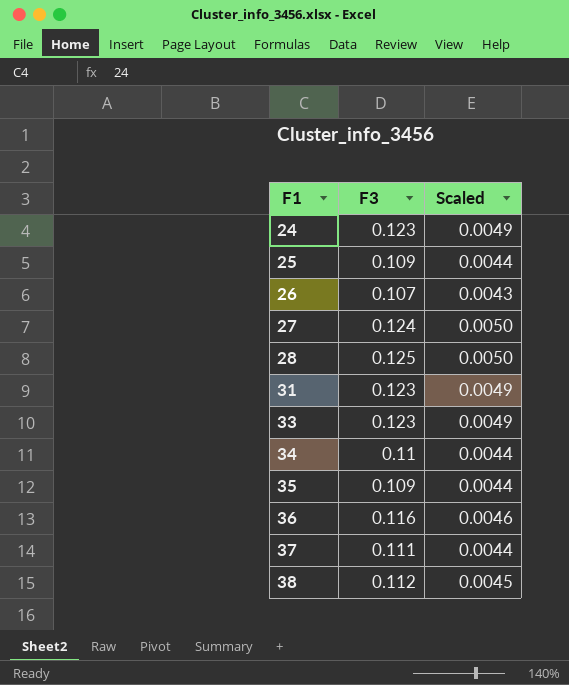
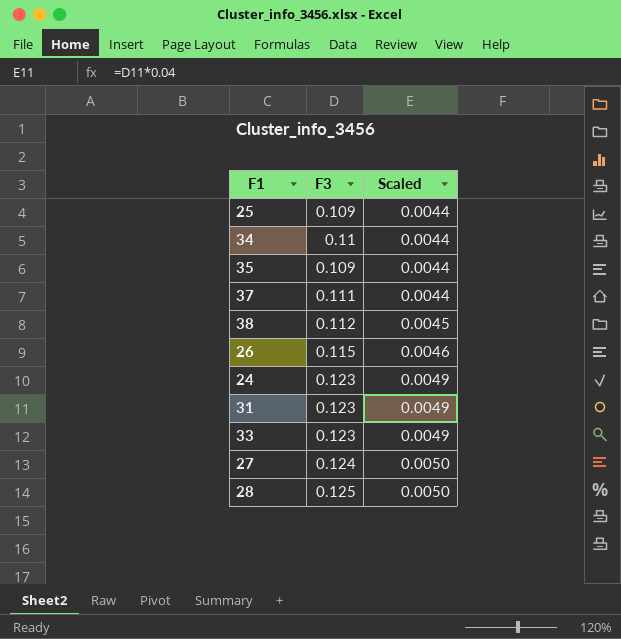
row order: F1 ascending -> Scaled ascending
row 36: 0.116 | 0.0046 -> none
26 | F3: 0.107 -> 0.115
26 | Scaled: 0.0043 -> 0.0046

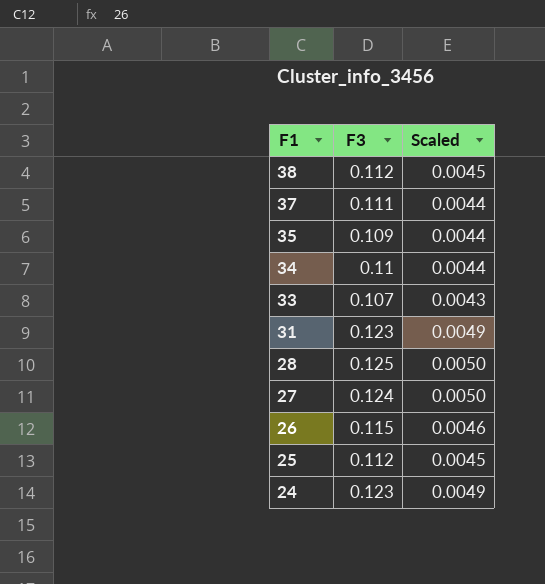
row order: Scaled ascending -> F1 descending
33 | F3: 0.123 -> 0.107
33 | Scaled: 0.0049 -> 0.0043
25 | F3: 0.109 -> 0.112
25 | Scaled: 0.0044 -> 0.0045

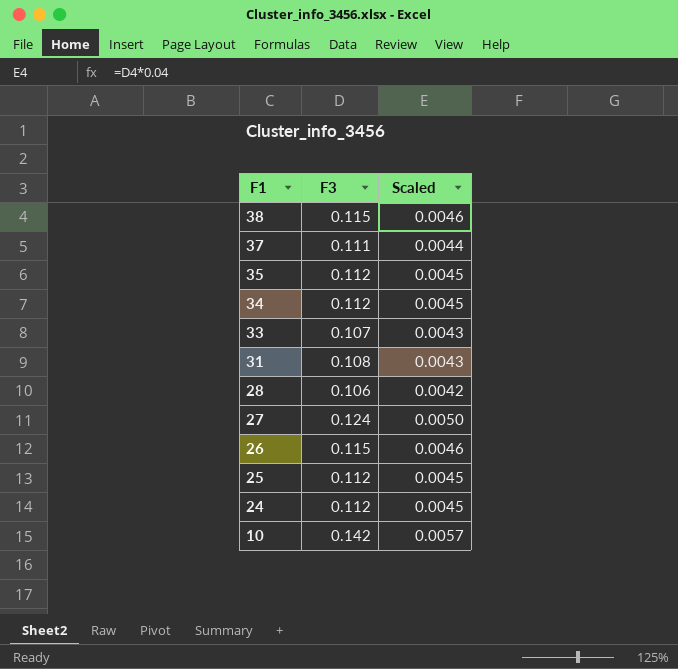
38 | F3: 0.112 -> 0.115
38 | Scaled: 0.0045 -> 0.0046
35 | F3: 0.109 -> 0.112
35 | Scaled: 0.0044 -> 0.0045
34 | F3: 0.11 -> 0.112
34 | Scaled: 0.0044 -> 0.0045
31 | F3: 0.123 -> 0.108
31 | Scaled: 0.0049 -> 0.0043
28 | F3: 0.125 -> 0.106
28 | Scaled: 0.0050 -> 0.0042
24 | F3: 0.123 -> 0.112
24 | Scaled: 0.0049 -> 0.0045
row 10: none -> 0.142 | 0.0057

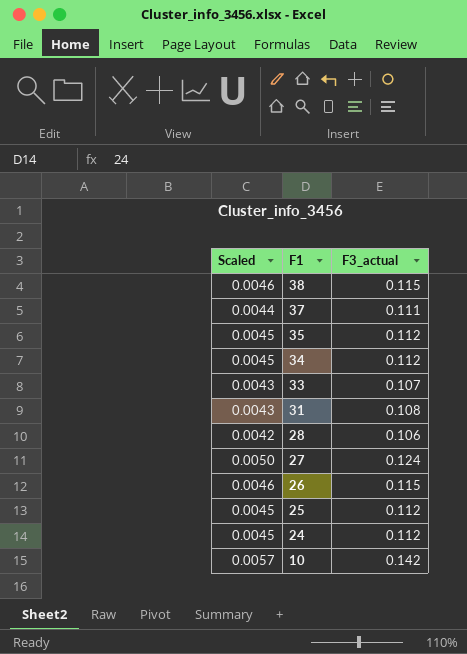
column Scaled | position: 3 -> 1
column name: F3 -> F3_actual

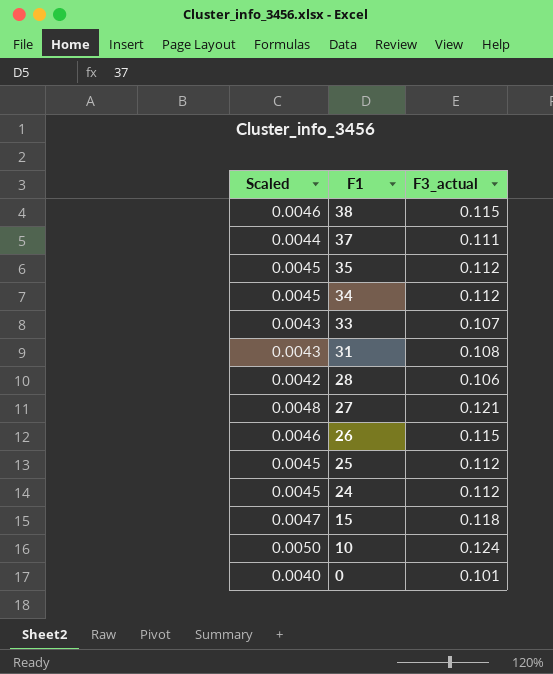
27 | Scaled: 0.0050 -> 0.0048
27 | F3_actual: 0.124 -> 0.121
row 15: none -> 0.0047 | 0.118
10 | Scaled: 0.0057 -> 0.0050
10 | F3_actual: 0.142 -> 0.124
row 0: none -> 0.0040 | 0.101

